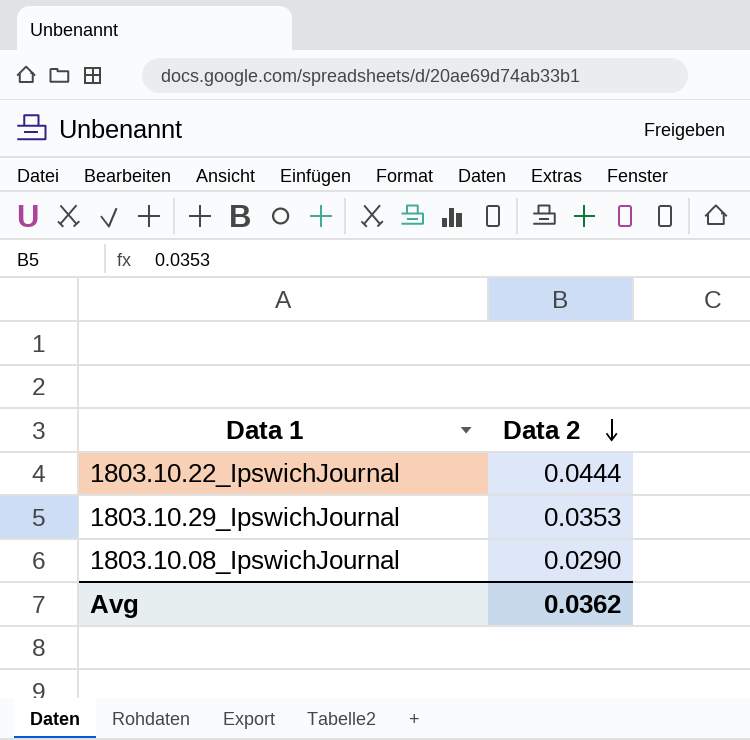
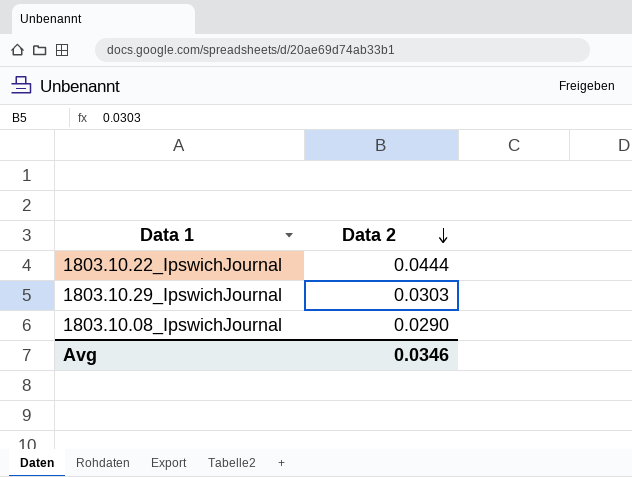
1803.10.29_IpswichJournal | Data 2: 0.0353 -> 0.0303
Avg | Data 2: 0.0362 -> 0.0346

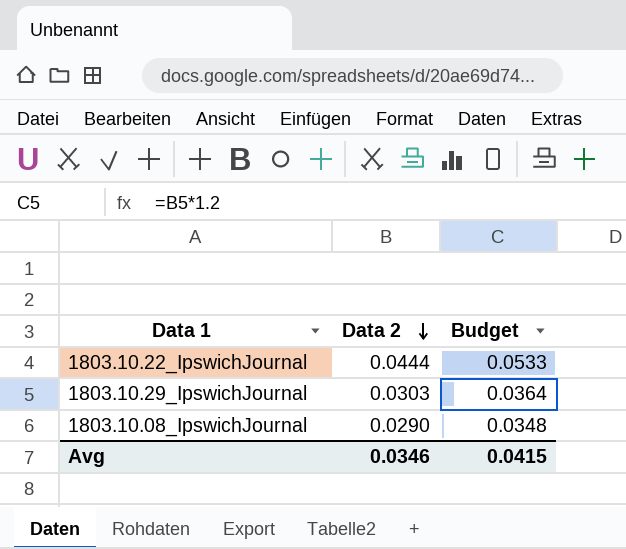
column Budget | formula: none -> [Data 2] * 1.2

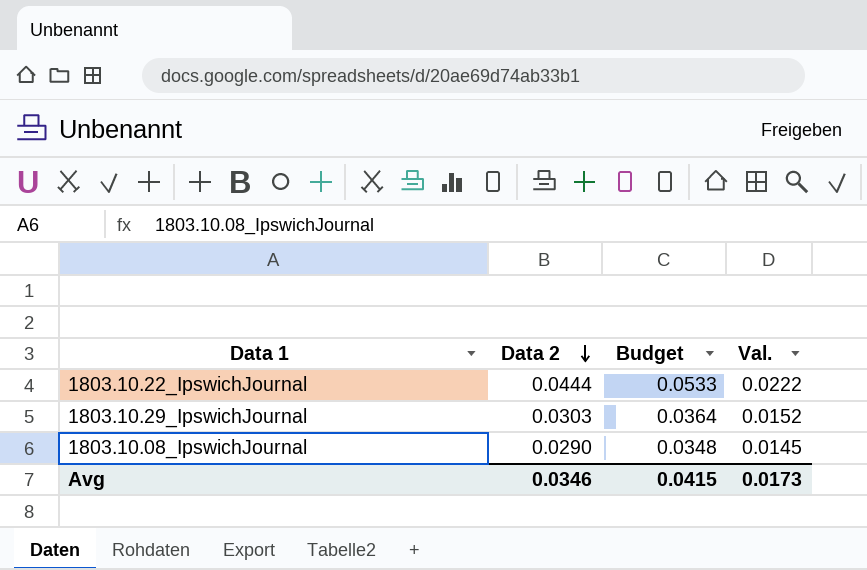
column Val. | formula: none -> [Data 2] * 0.5

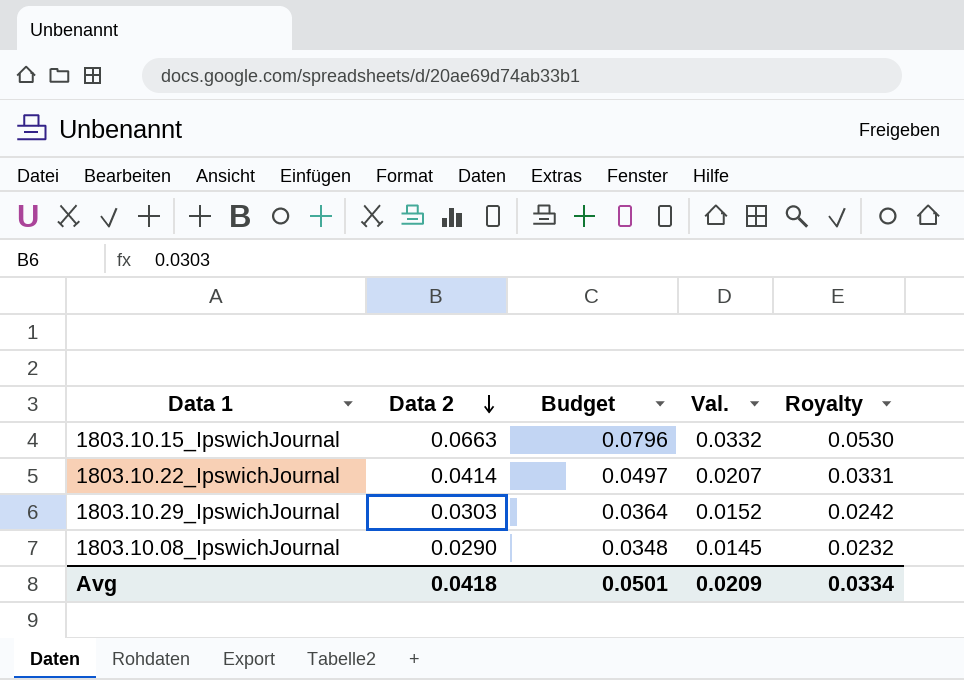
column Royalty | formula: none -> [Data 2] * 0.8
row 1803.10.15_IpswichJournal: none -> 0.0663 | 0.0796 | 0.0332 | 0.0530
1803.10.22_IpswichJournal | Data 2: 0.0444 -> 0.0414
1803.10.22_IpswichJournal | Budget: 0.0533 -> 0.0497
1803.10.22_IpswichJournal | Val.: 0.0222 -> 0.0207
Avg | Data 2: 0.0346 -> 0.0418
Avg | Budget: 0.0415 -> 0.0501
Avg | Val.: 0.0173 -> 0.0209

